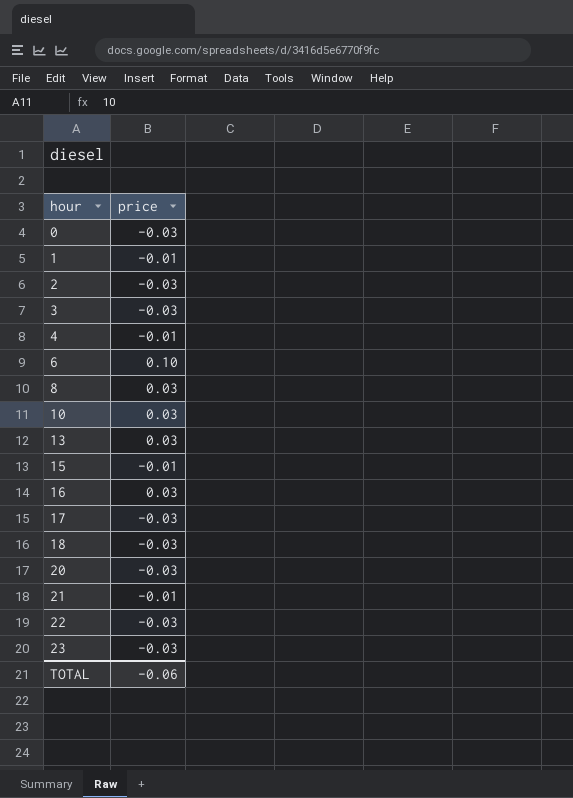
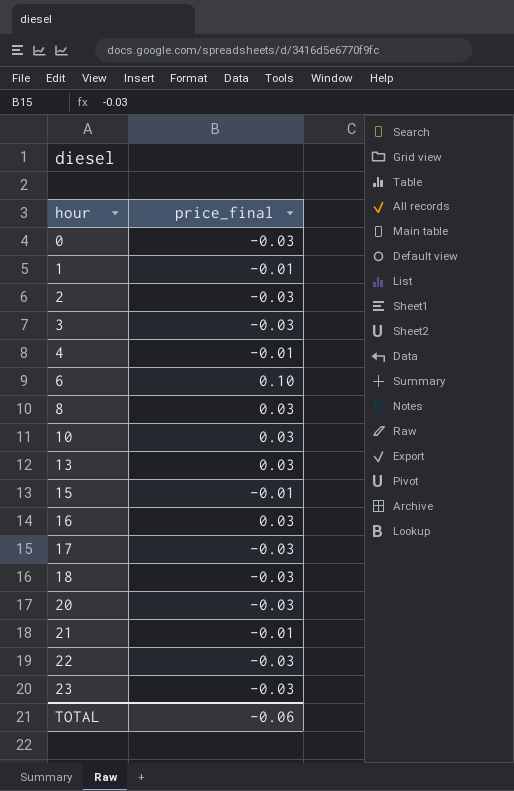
column name: price -> price_final

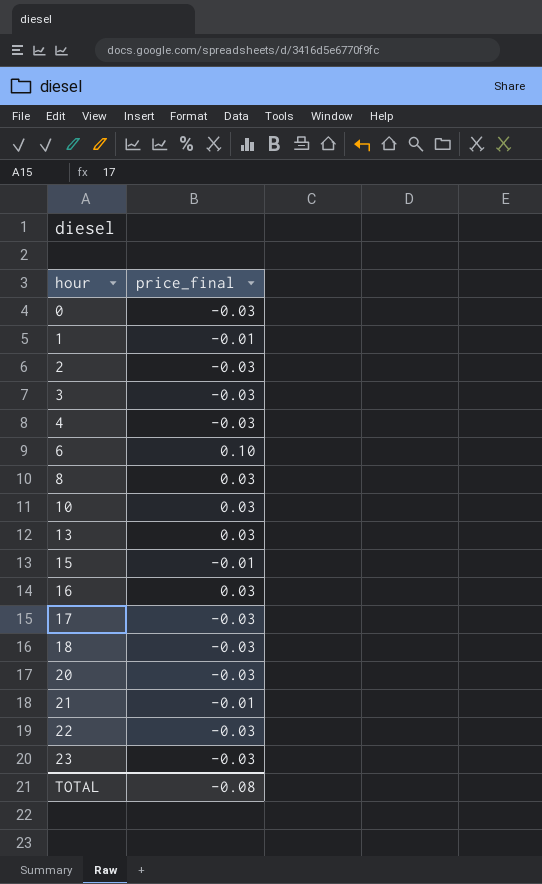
4 | price_final: -0.01 -> -0.03
TOTAL | price_final: -0.06 -> -0.08

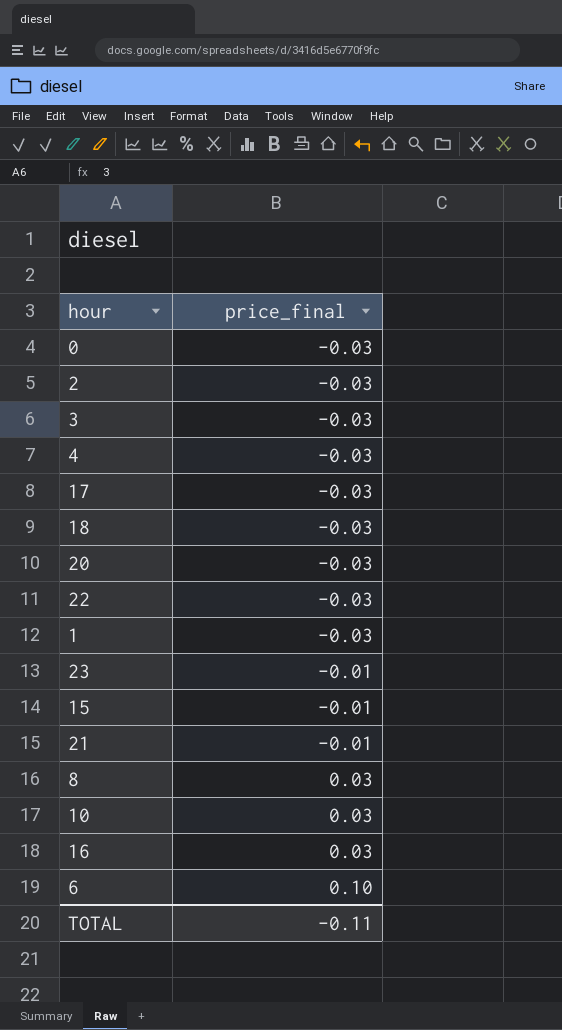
row order: hour ascending -> price_final ascending
row 13: 0.03 -> none
1 | price_final: -0.01 -> -0.03
23 | price_final: -0.03 -> -0.01
TOTAL | price_final: -0.08 -> -0.11

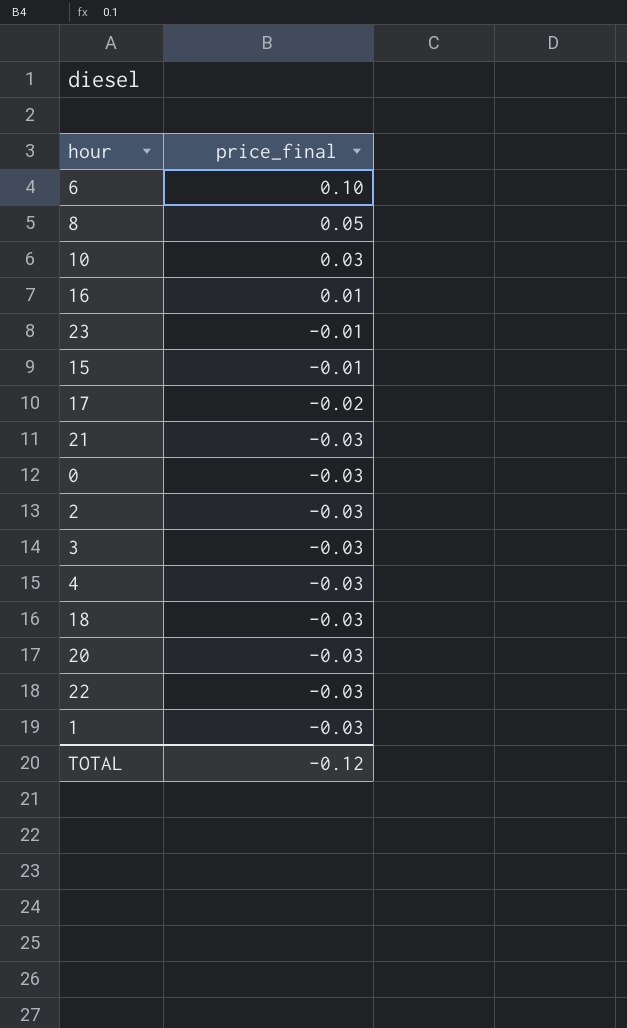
row order: price_final ascending -> price_final descending
8 | price_final: 0.03 -> 0.05
16 | price_final: 0.03 -> 0.01
17 | price_final: -0.03 -> -0.02
21 | price_final: -0.01 -> -0.03
TOTAL | price_final: -0.11 -> -0.12

